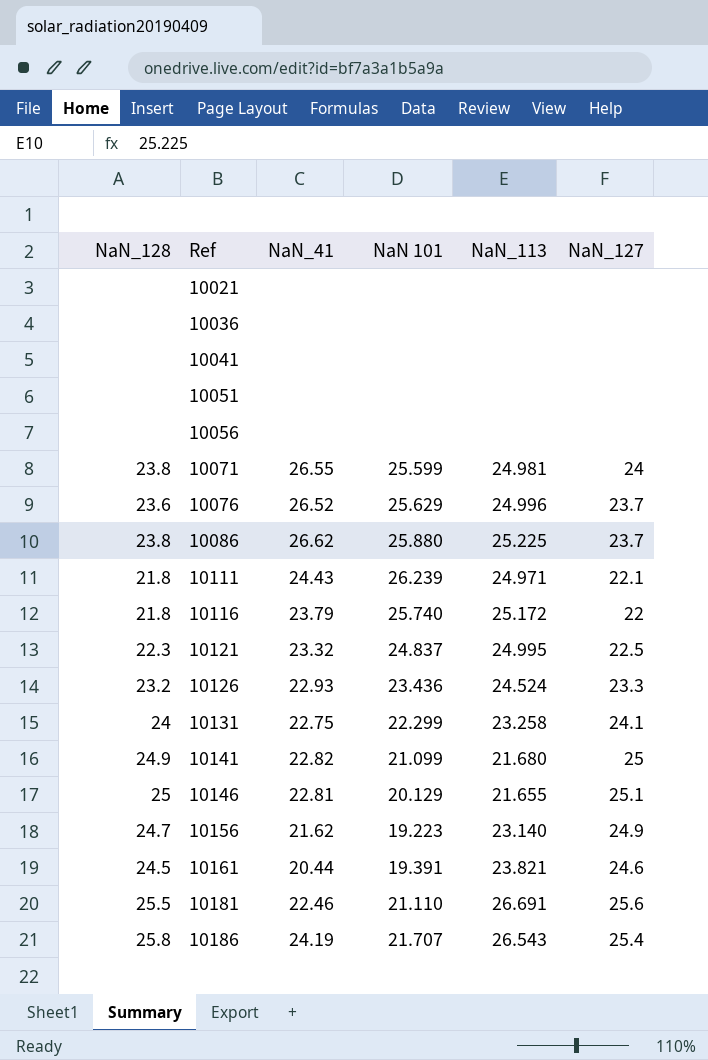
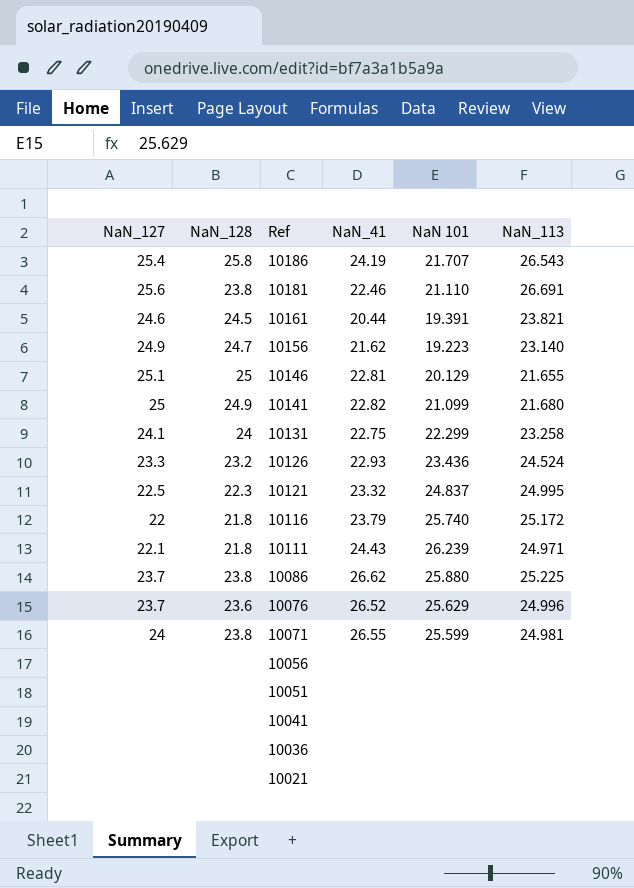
row order: Ref ascending -> Ref descending
column NaN_127 | position: 6 -> 1
10181 | NaN_128: 25.5 -> 23.8

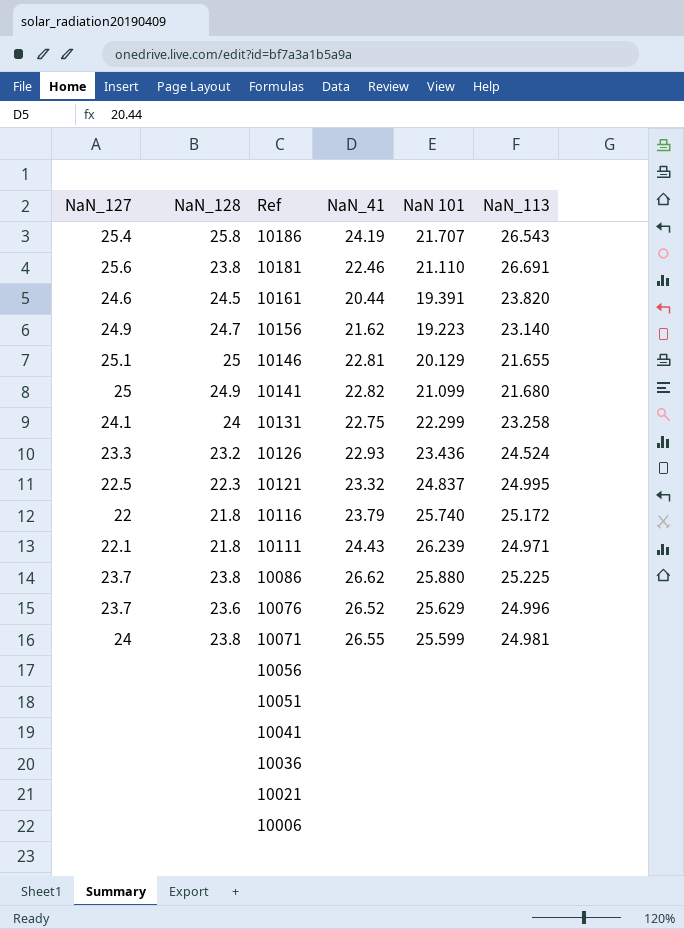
10161 | NaN_113: 23.821 -> 23.820
row 10006: none -> none | none | none | none | none

